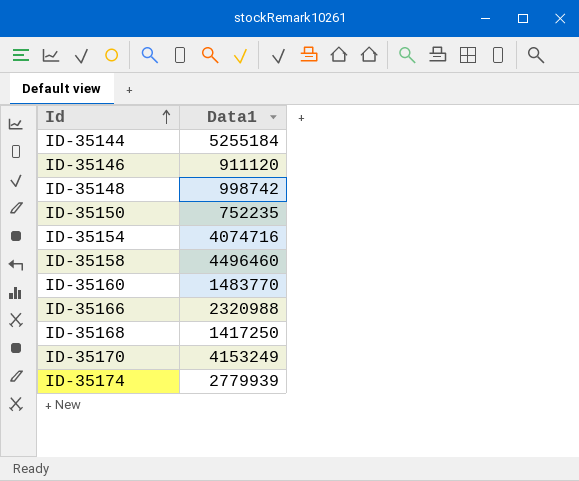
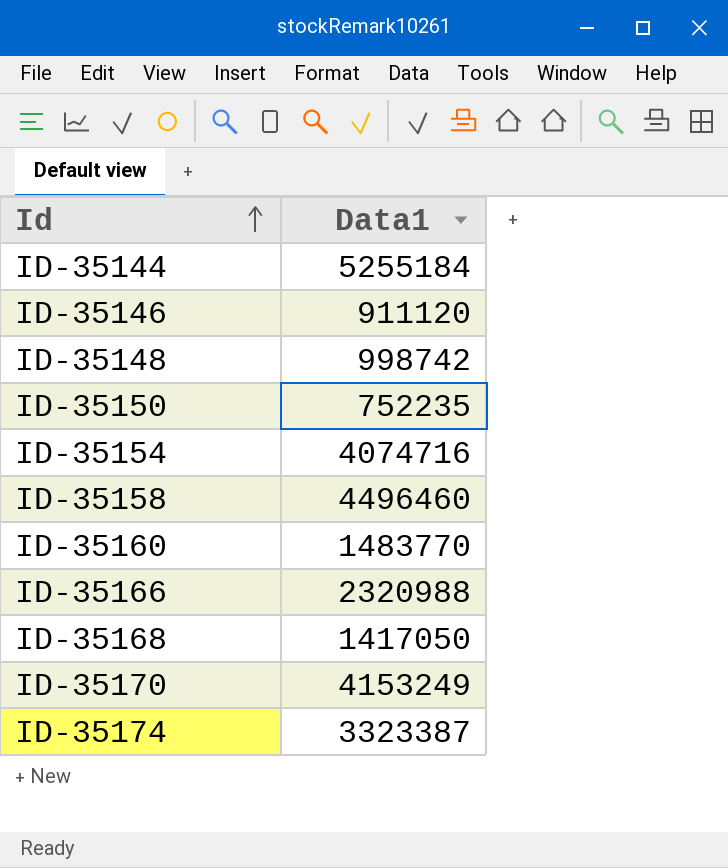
ID-35168 | Data1: 1417250 -> 1417050
ID-35174 | Data1: 2779939 -> 3323387

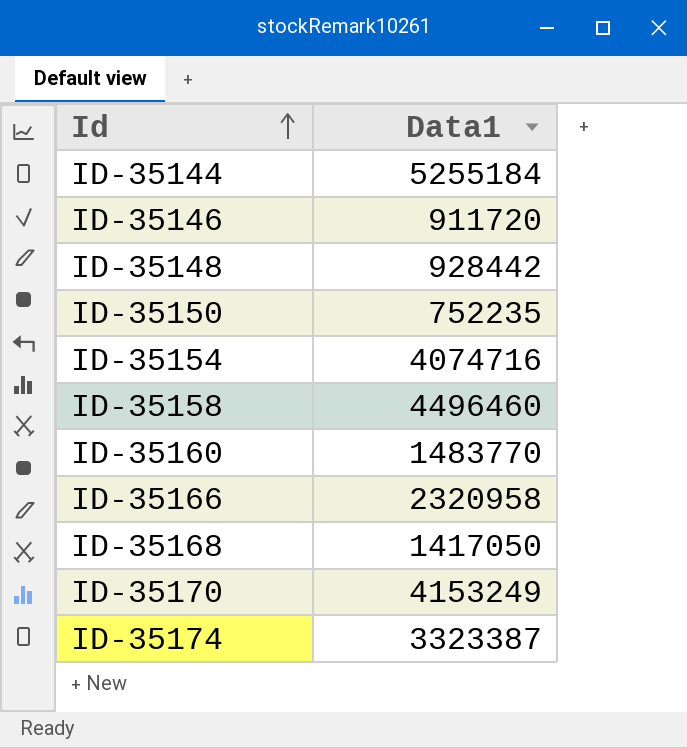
ID-35146 | Data1: 911120 -> 911720
ID-35148 | Data1: 998742 -> 928442
ID-35166 | Data1: 2320988 -> 2320958

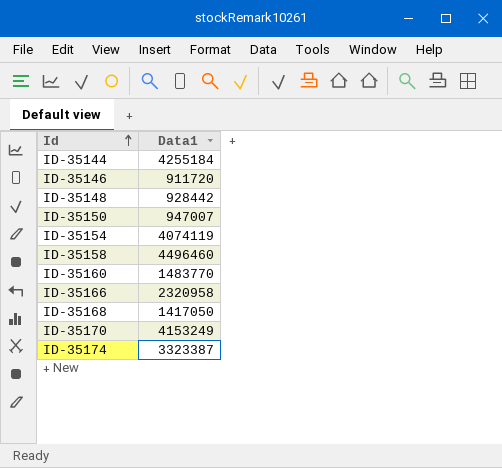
ID-35144 | Data1: 5255184 -> 4255184
ID-35150 | Data1: 752235 -> 947007
ID-35154 | Data1: 4074716 -> 4074119

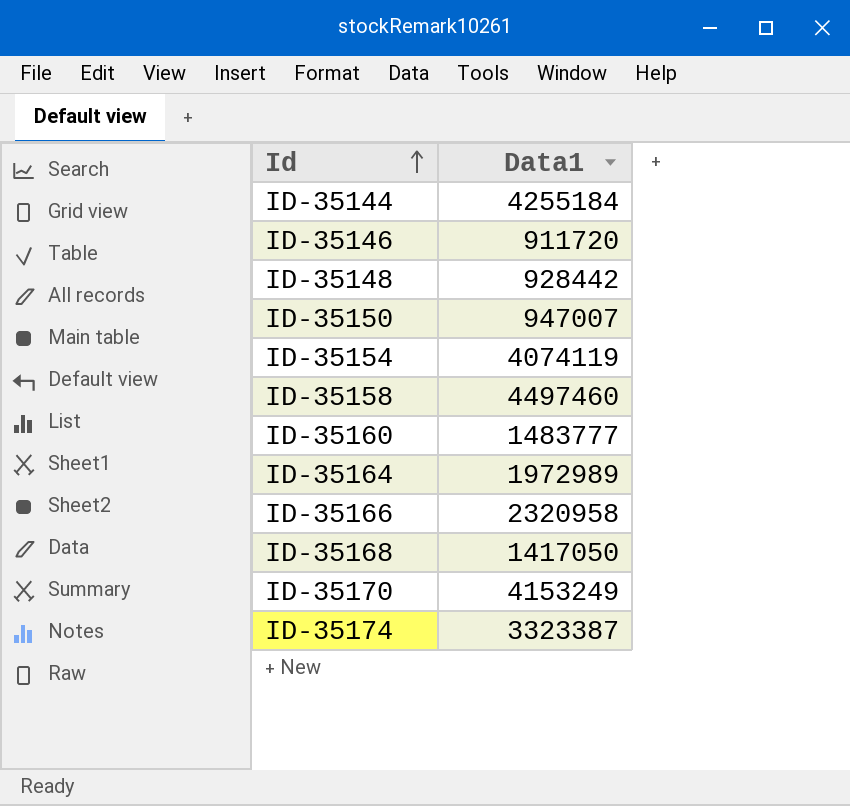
ID-35158 | Data1: 4496460 -> 4497460
ID-35160 | Data1: 1483770 -> 1483777
row ID-35164: none -> 1972989

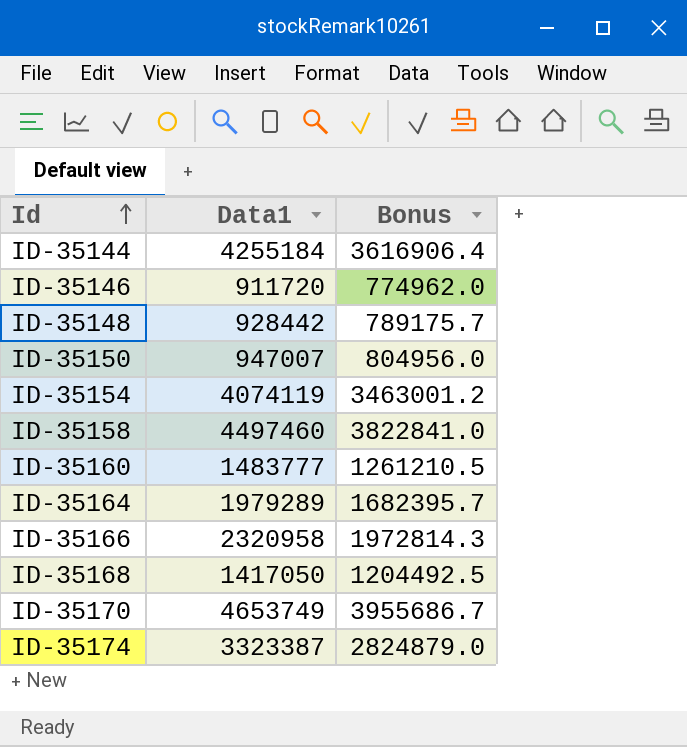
column Bonus | formula: none -> [Data1] * 0.85
ID-35164 | Data1: 1972989 -> 1979289
ID-35170 | Data1: 4153249 -> 4653749

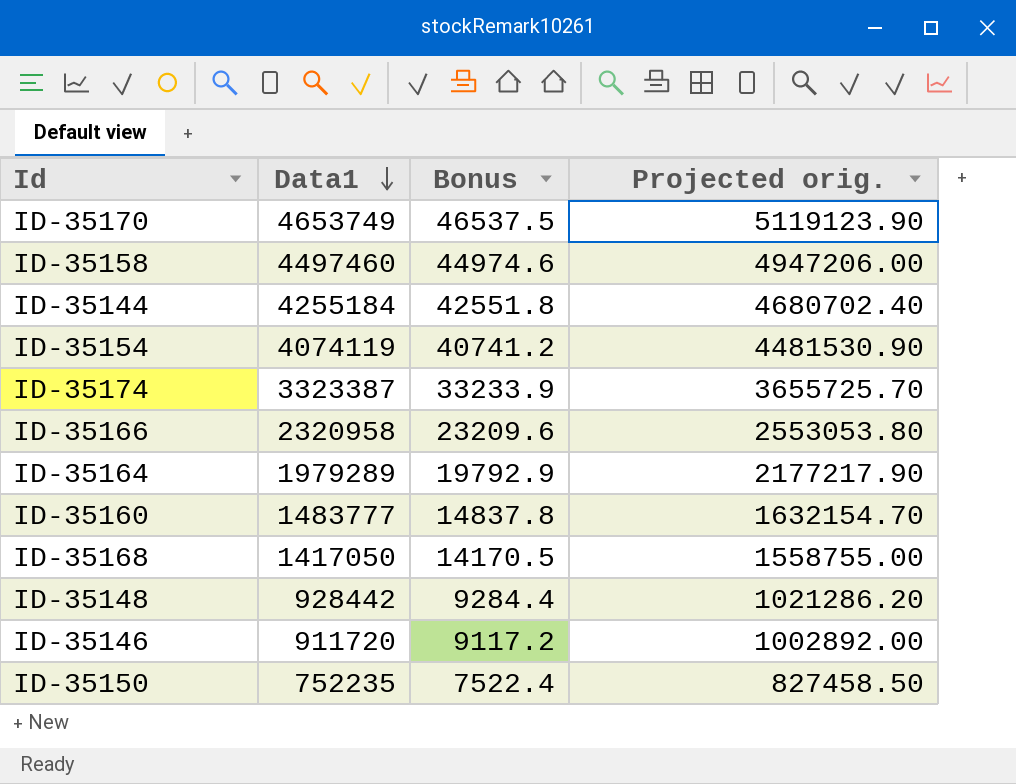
row order: Id ascending -> Data1 descending
column Bonus | formula: [Data1] * 0.85 -> [Data1] * 0.01
column Projected orig. | formula: none -> [Data1] * 1.1
ID-35150 | Data1: 947007 -> 752235

